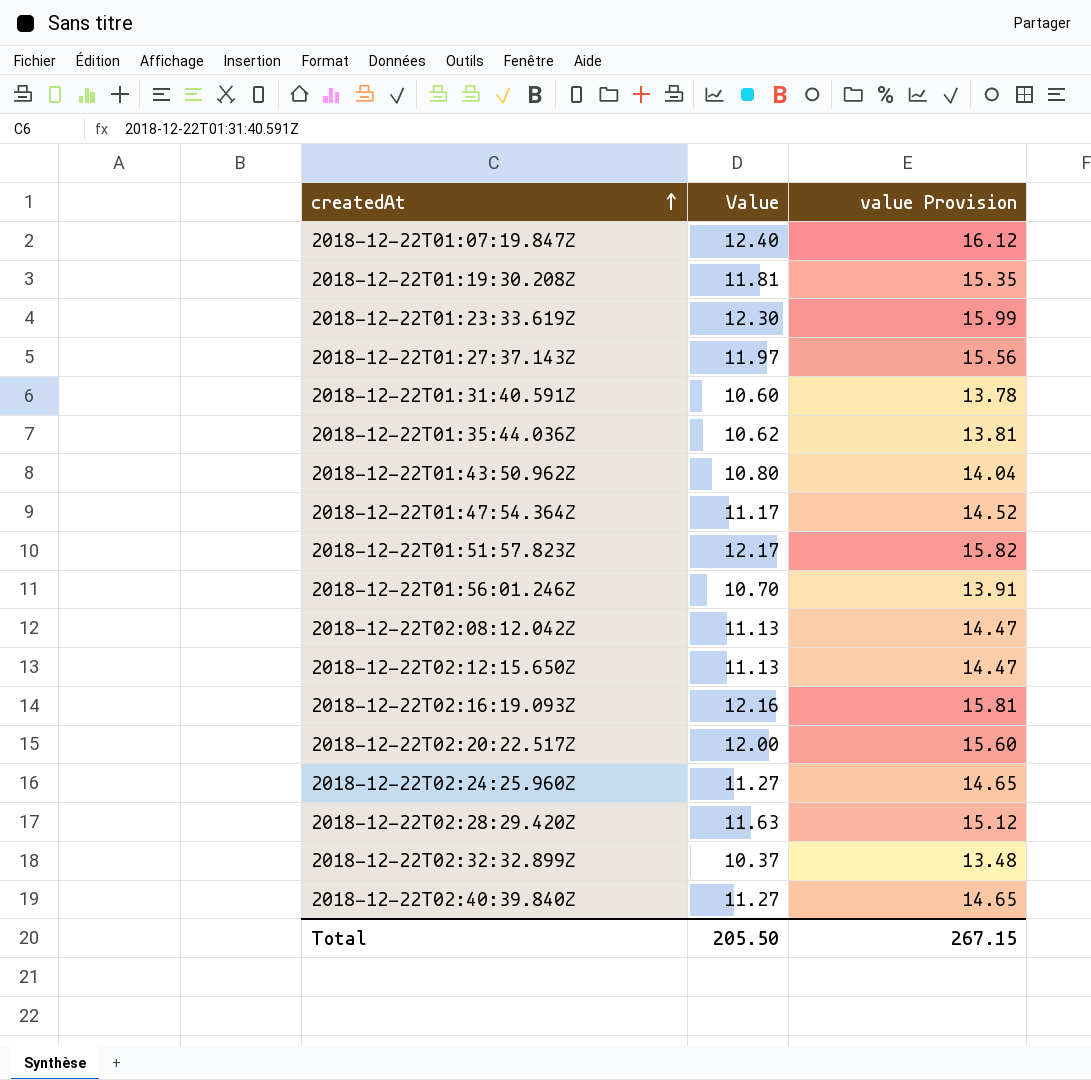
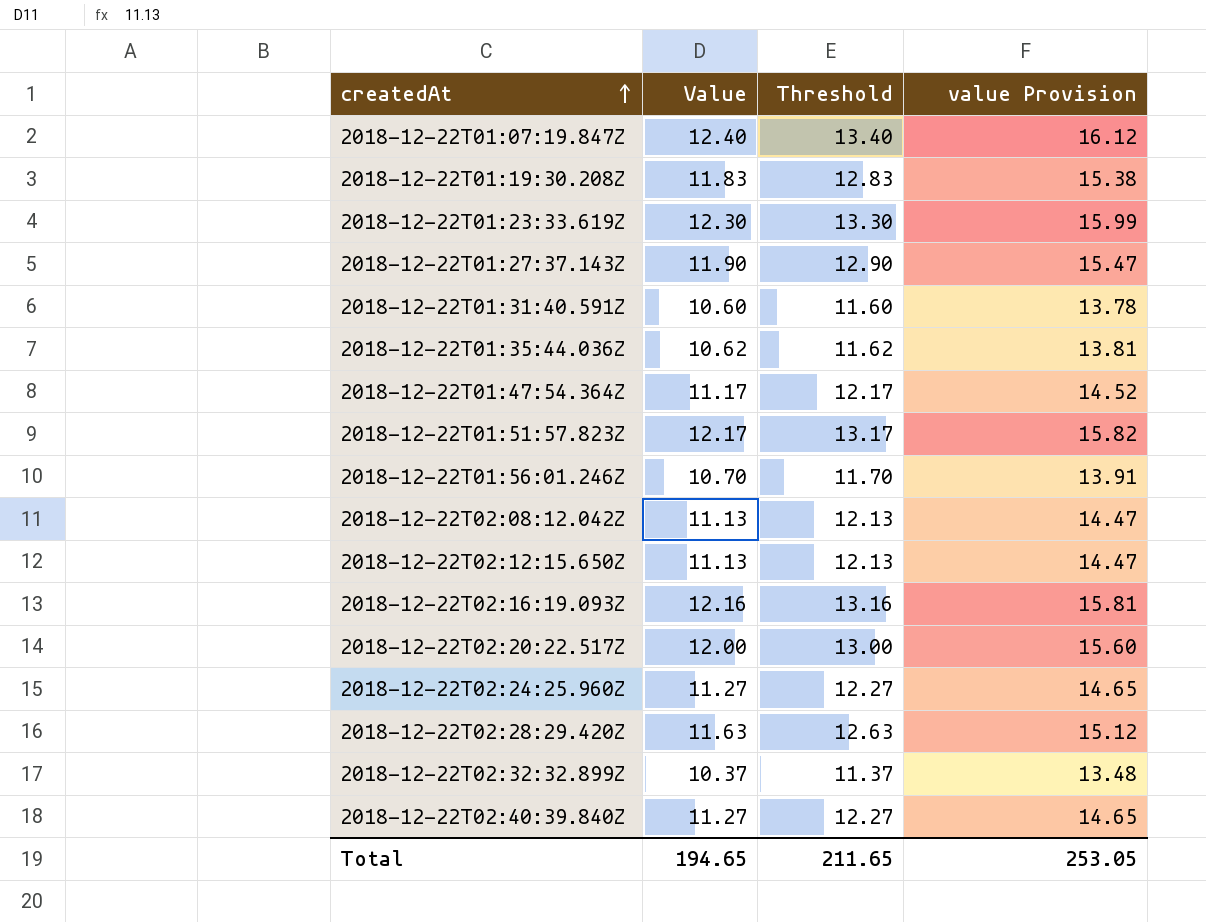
column Threshold | formula: none -> [Value] + 1
row 2018-12-22T01:43:50.962Z: 10.80 | 14.04 -> none
2018-12-22T01:19:30.208Z | Value: 11.81 -> 11.83
2018-12-22T01:19:30.208Z | value Provision: 15.35 -> 15.38
2018-12-22T01:27:37.143Z | Value: 11.97 -> 11.90
2018-12-22T01:27:37.143Z | value Provision: 15.56 -> 15.47
Total | Value: 205.50 -> 194.65
Total | value Provision: 267.15 -> 253.05

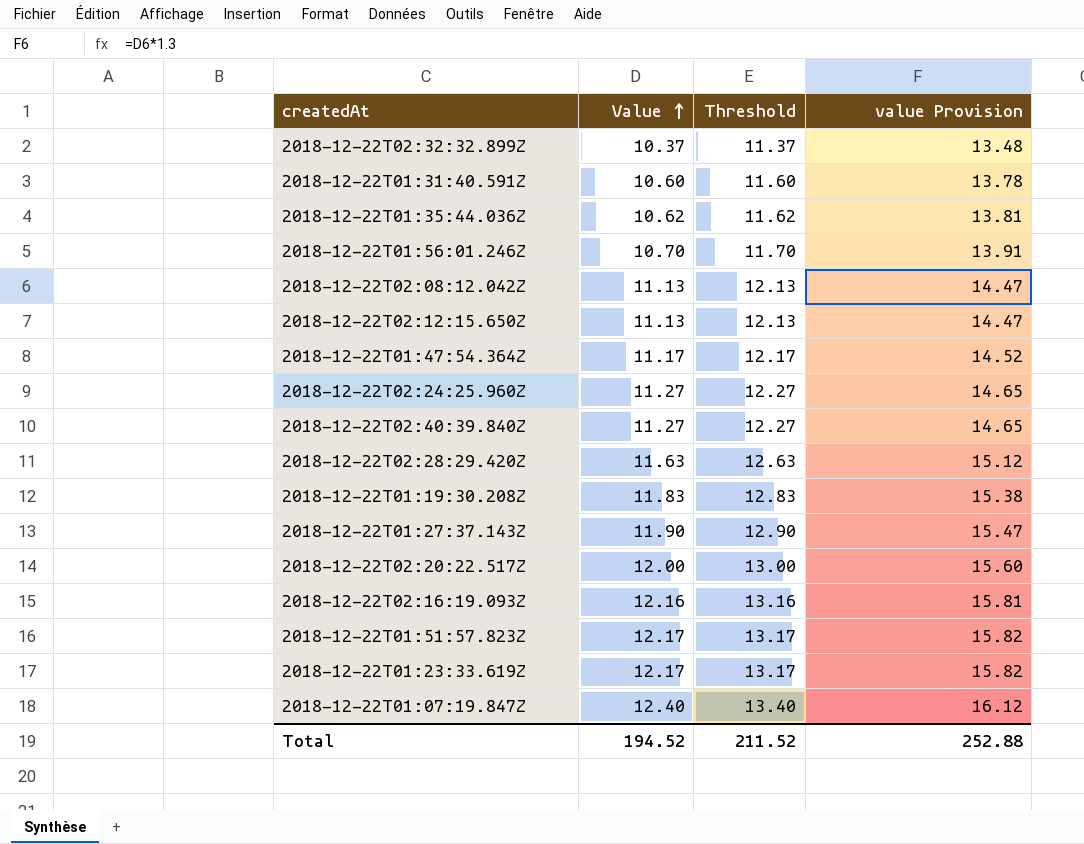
row order: createdAt ascending -> Value ascending
2018-12-22T01:23:33.619Z | Value: 12.30 -> 12.17
2018-12-22T01:23:33.619Z | Threshold: 13.30 -> 13.17
2018-12-22T01:23:33.619Z | value Provision: 15.99 -> 15.82
Total | Value: 194.65 -> 194.52
Total | Threshold: 211.65 -> 211.52
Total | value Provision: 253.05 -> 252.88

